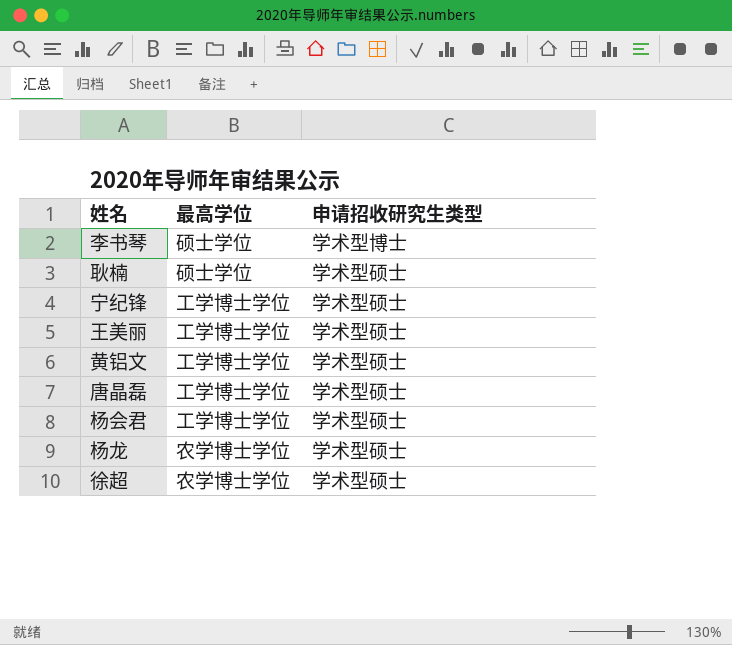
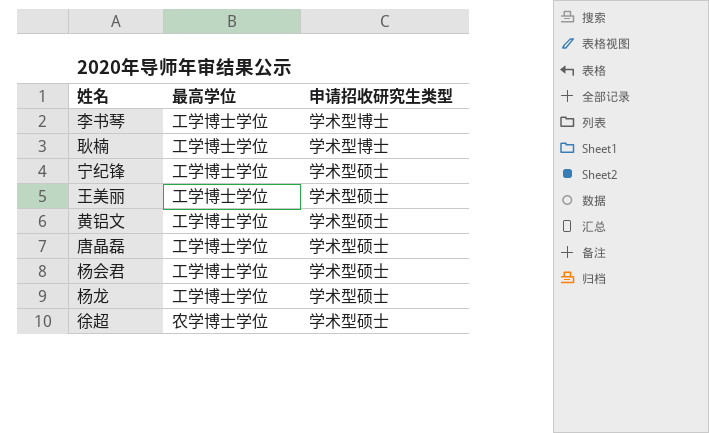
李书琴 | 最高学位: 硕士学位 -> 工学博士学位
耿楠 | 最高学位: 硕士学位 -> 工学博士学位
耿楠 | 申请招收研究生类型: 学术型硕士 -> 学术型博士
杨龙 | 最高学位: 农学博士学位 -> 工学博士学位

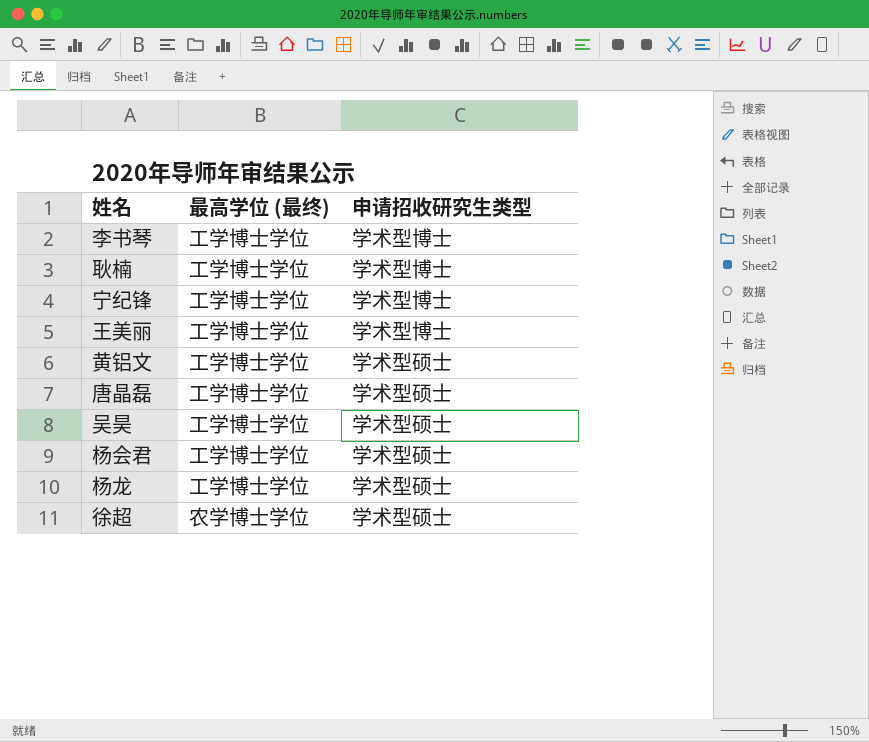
column name: 最高学位 -> 最高学位 (最终)
宁纪锋 | 申请招收研究生类型: 学术型硕士 -> 学术型博士
王美丽 | 申请招收研究生类型: 学术型硕士 -> 学术型博士
row 吴昊: none -> 工学博士学位 | 学术型硕士

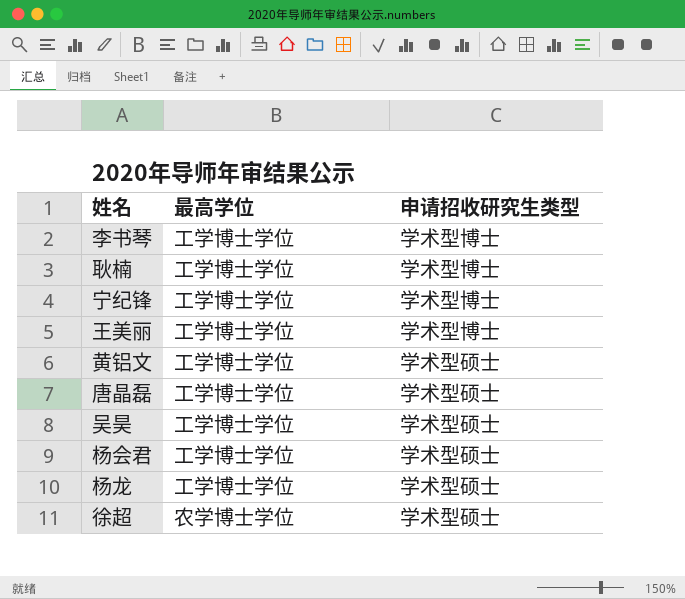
column name: 最高学位 (最终) -> 最高学位

